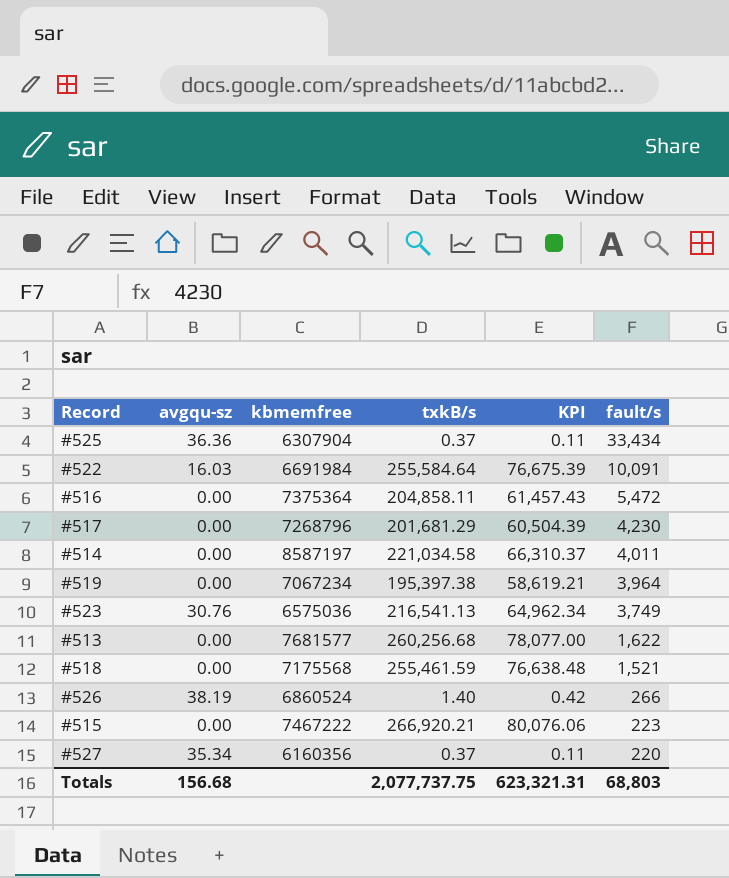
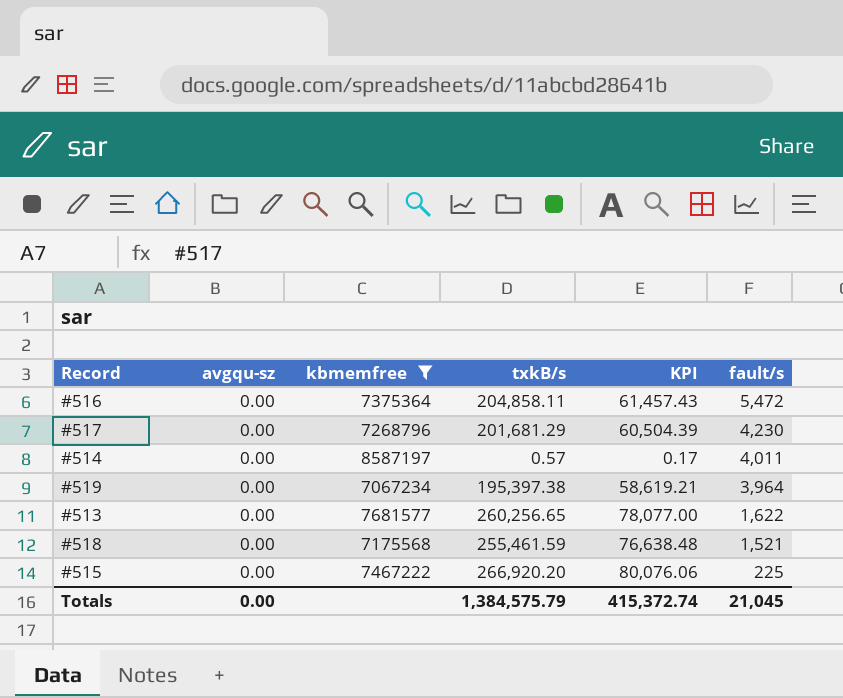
filter: none -> kbmemfree >= 7067234
#514 | txkB/s: 221,034.58 -> 0.57
#514 | KPI: 66,310.37 -> 0.17
#513 | txkB/s: 260,256.68 -> 260,256.65
#515 | txkB/s: 266,920.21 -> 266,920.20
#515 | fault/s: 223 -> 225
Totals | avgqu-sz: 156.68 -> 0.00
Totals | txkB/s: 2,077,737.75 -> 1,384,575.79
Totals | KPI: 623,321.31 -> 415,372.74
Totals | fault/s: 68,803 -> 21,045

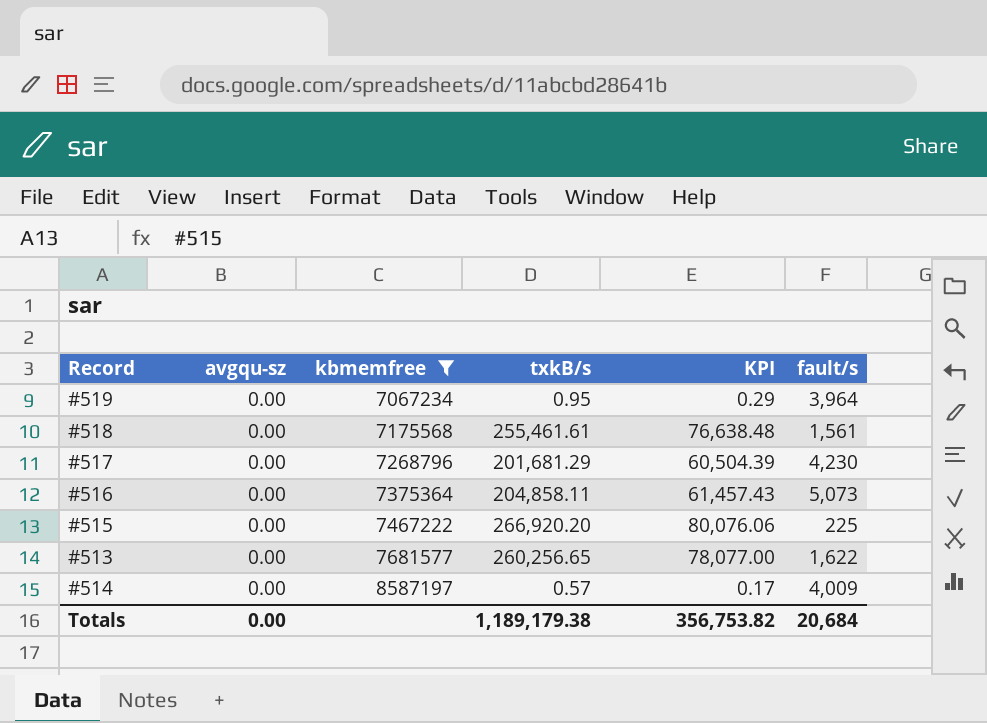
row order: fault/s descending -> kbmemfree ascending
#519 | txkB/s: 195,397.38 -> 0.95
#519 | KPI: 58,619.21 -> 0.29
#518 | txkB/s: 255,461.59 -> 255,461.61
#518 | fault/s: 1,521 -> 1,561
#516 | fault/s: 5,472 -> 5,073
#514 | fault/s: 4,011 -> 4,009
Totals | txkB/s: 1,384,575.79 -> 1,189,179.38
Totals | KPI: 415,372.74 -> 356,753.82
Totals | fault/s: 21,045 -> 20,684

